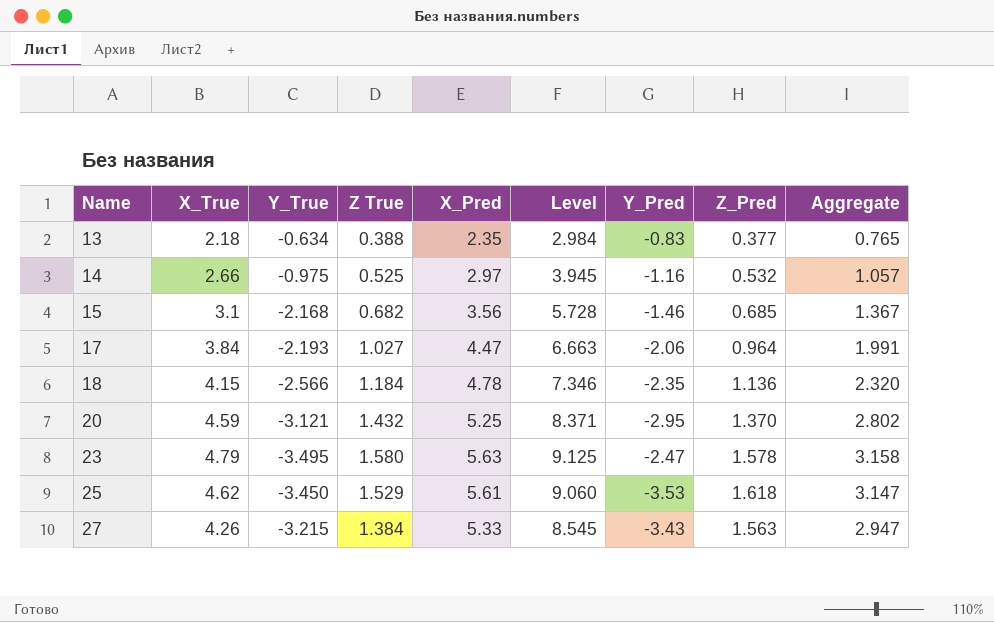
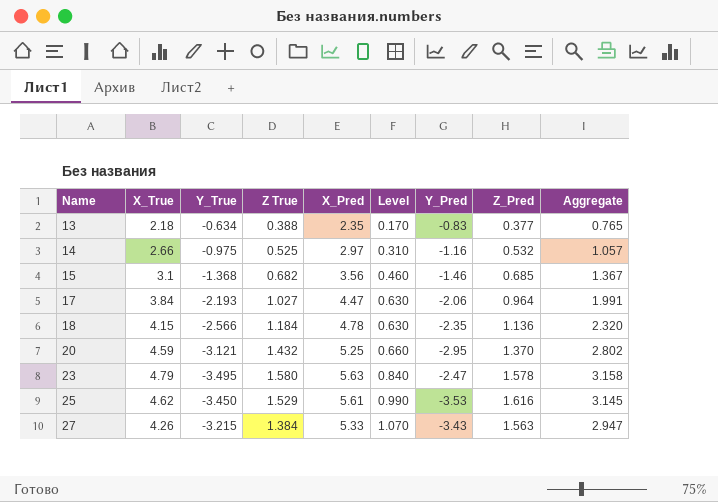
column Level | formula: [X_Pred] - [Y_True] -> [X_Pred] - [X_True]
15 | Y_True: -2.168 -> -1.368
25 | Z_Pred: 1.618 -> 1.616
25 | Aggregate: 3.147 -> 3.145

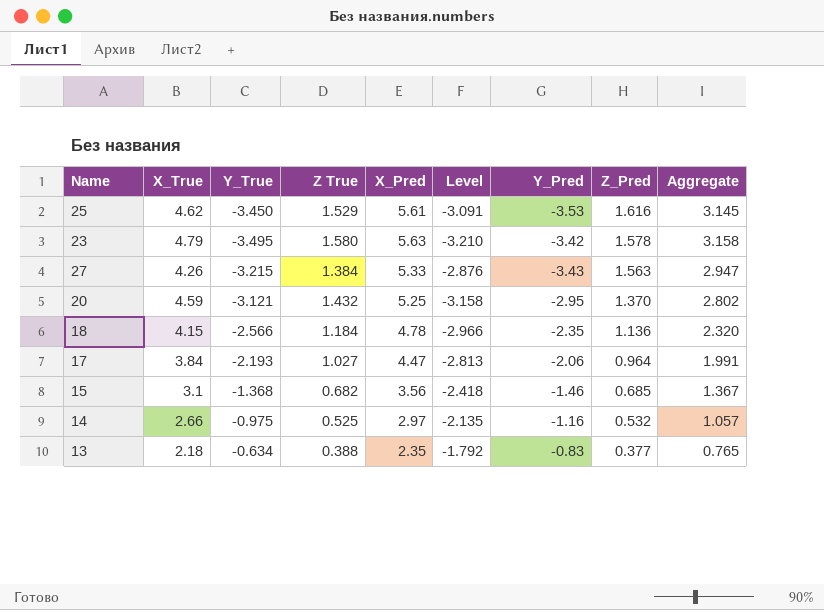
row order: Name ascending -> Z_Pred descending
column Level | formula: [X_Pred] - [X_True] -> [Z True] - [X_True]
23 | Y_Pred: -2.47 -> -3.42

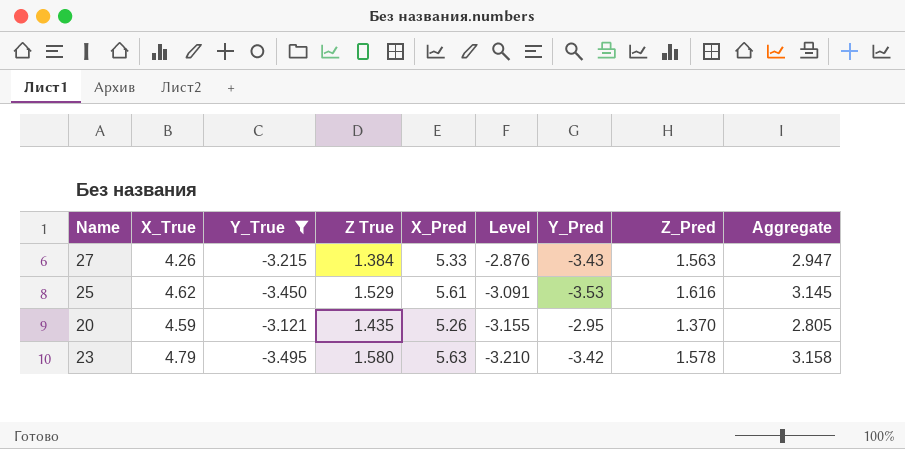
filter: none -> Y_True <= -3.121
row order: Z_Pred descending -> Level descending
20 | Z True: 1.432 -> 1.435
20 | X_Pred: 5.25 -> 5.26
20 | Level: -3.158 -> -3.155
20 | Aggregate: 2.802 -> 2.805

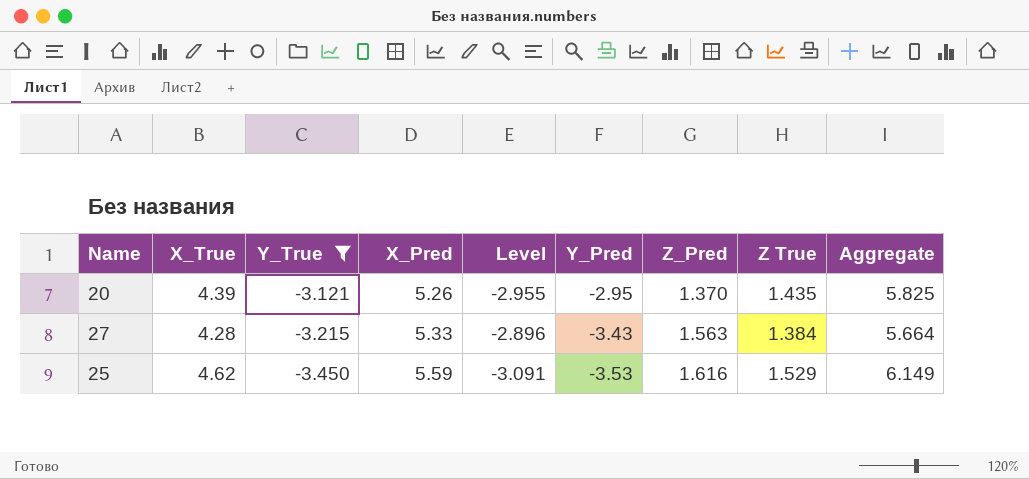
row order: Level descending -> Y_True descending
column Z True | position: 4 -> 8
column Aggregate | formula: [Z True] + [Z_Pred] -> [X_True] + [Z True]
row 23: 4.79 | -3.495 | 1.580 | 5.63 | -3.210 | -3.42 | 1.578 | 3.158 -> none
20 | X_True: 4.59 -> 4.39
20 | Level: -3.155 -> -2.955
27 | X_True: 4.26 -> 4.28
27 | Level: -2.876 -> -2.896
25 | X_Pred: 5.61 -> 5.59

